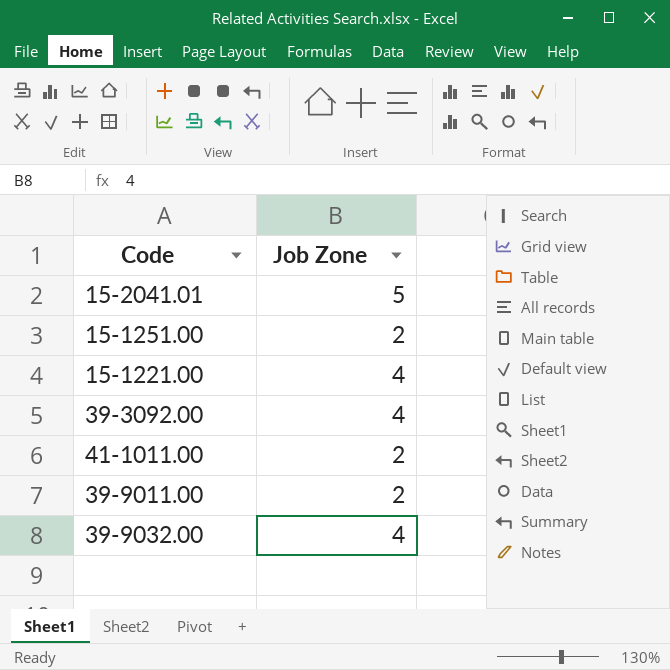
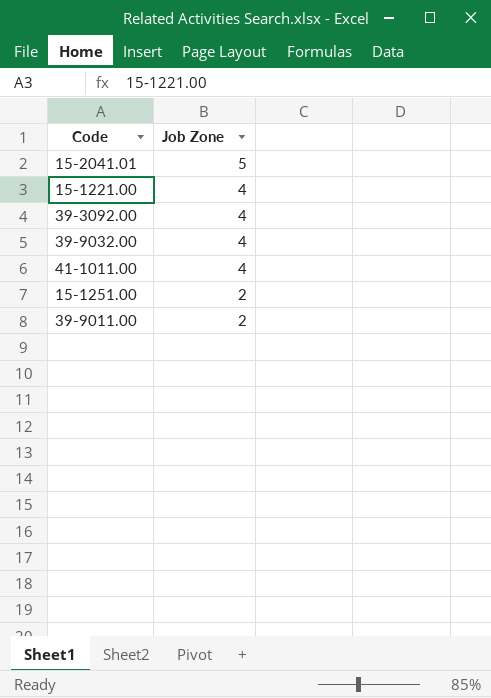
row order: none -> Job Zone descending
41-1011.00 | Job Zone: 2 -> 4

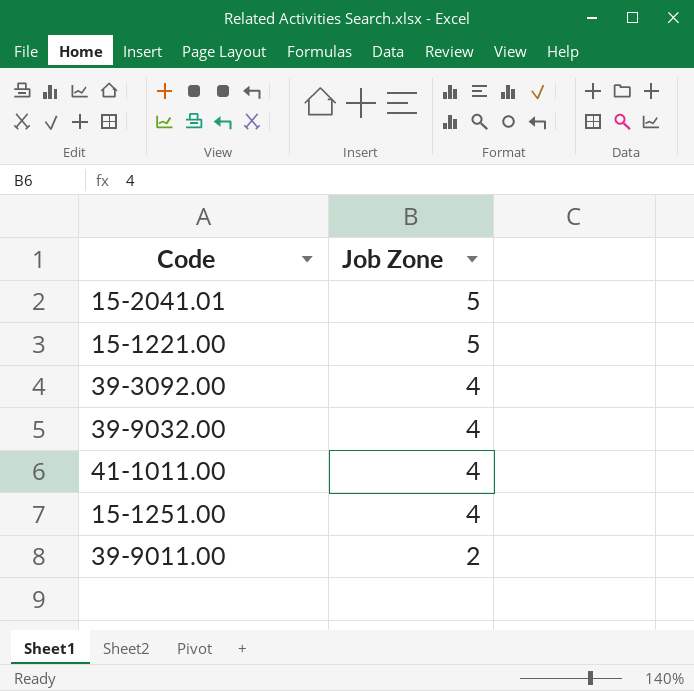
15-1221.00 | Job Zone: 4 -> 5
15-1251.00 | Job Zone: 2 -> 4

